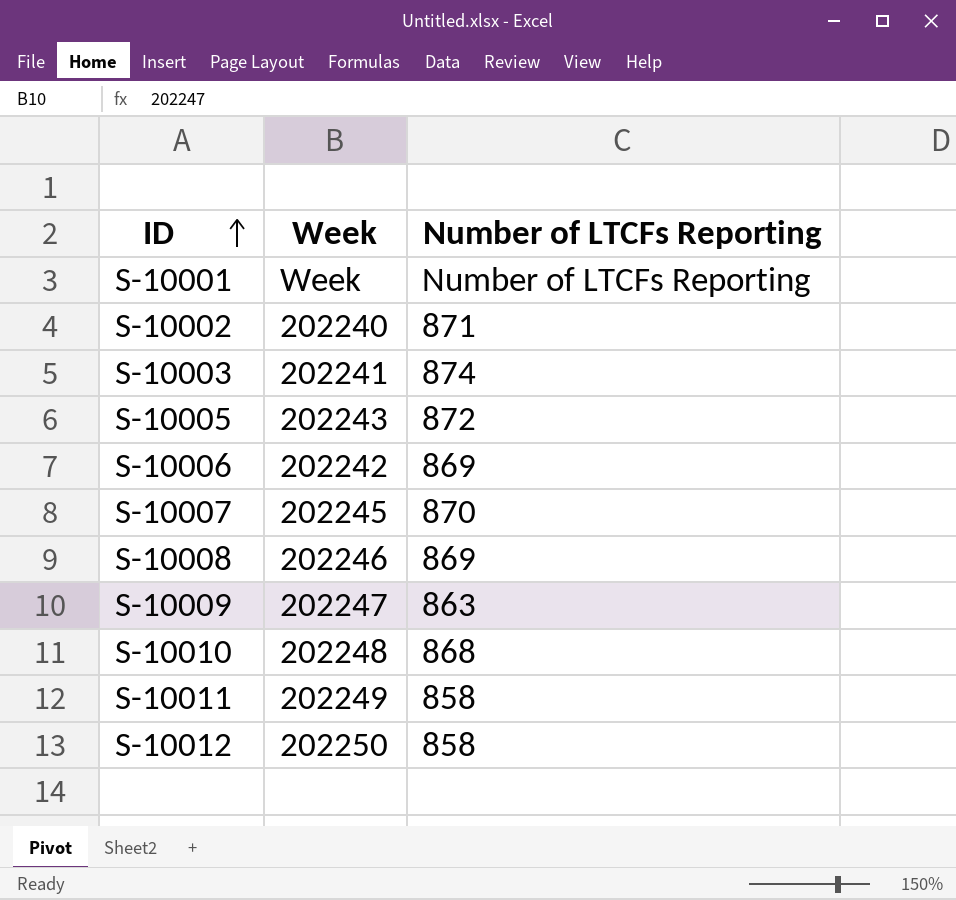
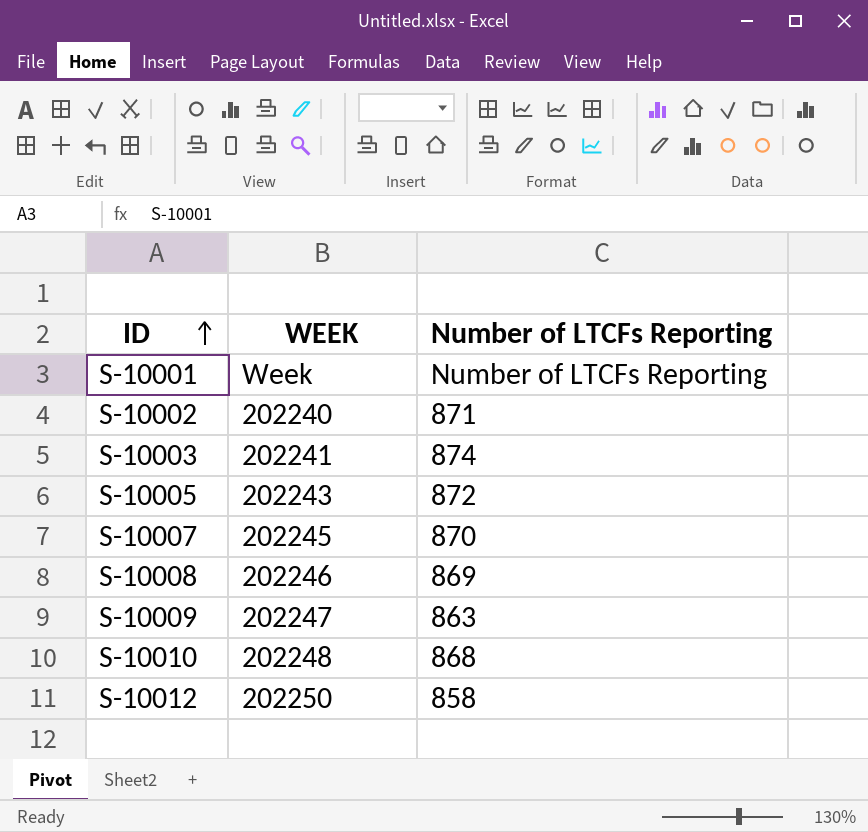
column name: Week -> WEEK
row S-10006: 202242 | 869 -> none
row S-10011: 202249 | 858 -> none

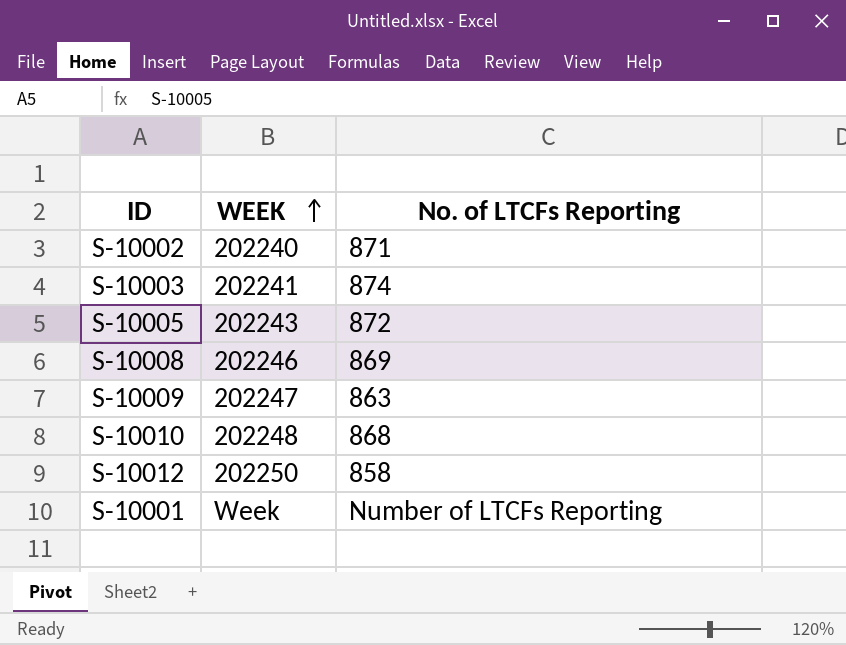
row order: ID ascending -> WEEK ascending
column name: Number of LTCFs Reporting -> No. of LTCFs Reporting
row S-10007: 202245 | 870 -> none

